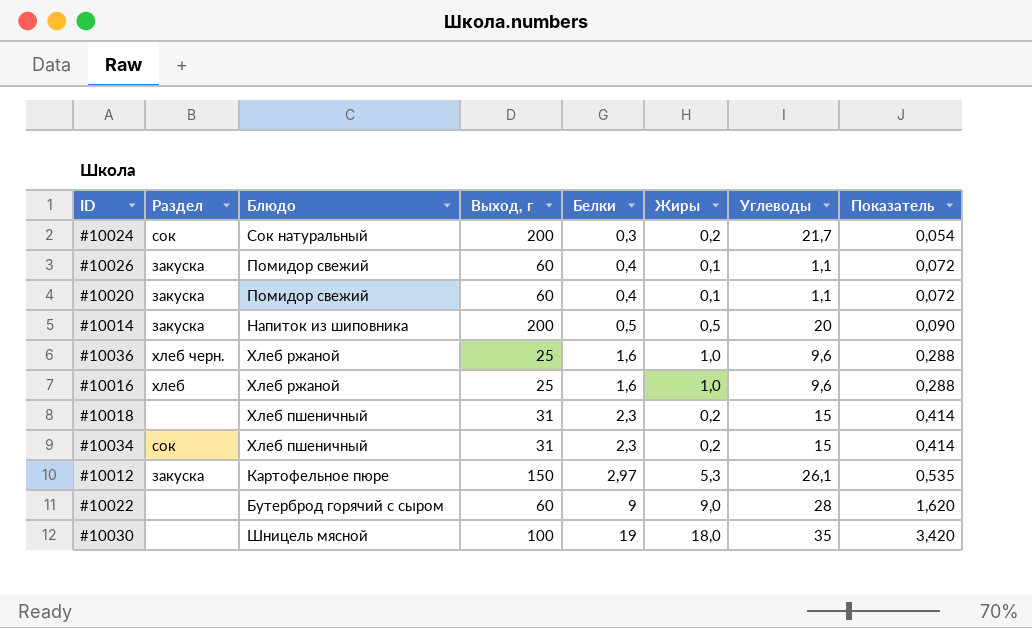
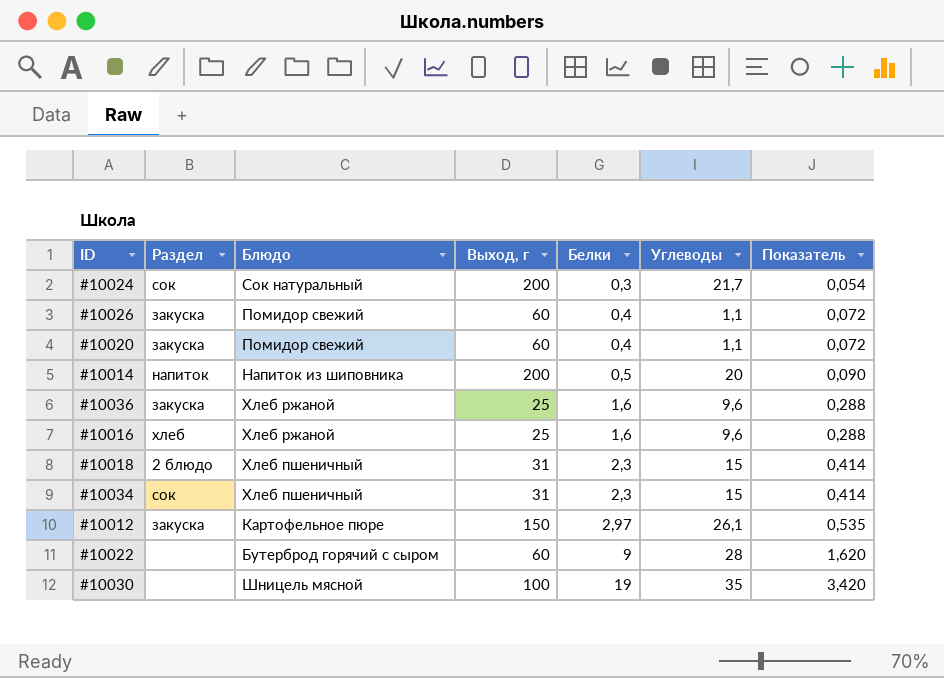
column Жиры | position: 6 -> none
#10014 | Раздел: закуска -> напиток
#10036 | Раздел: хлеб черн. -> закуска
#10018 | Раздел: none -> 2 блюдо

